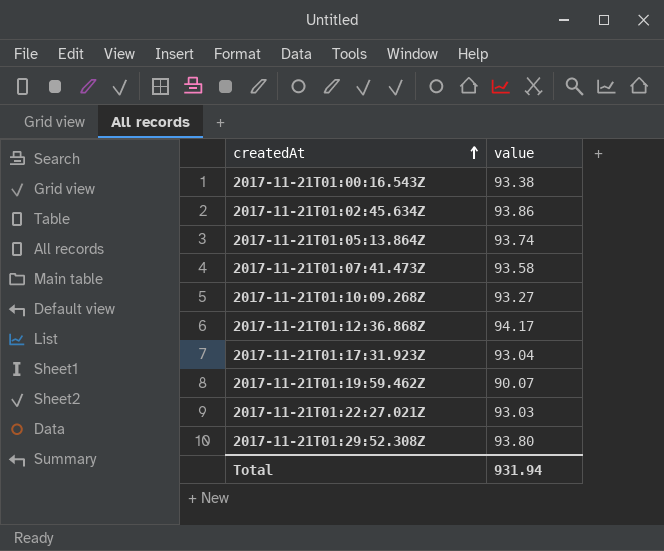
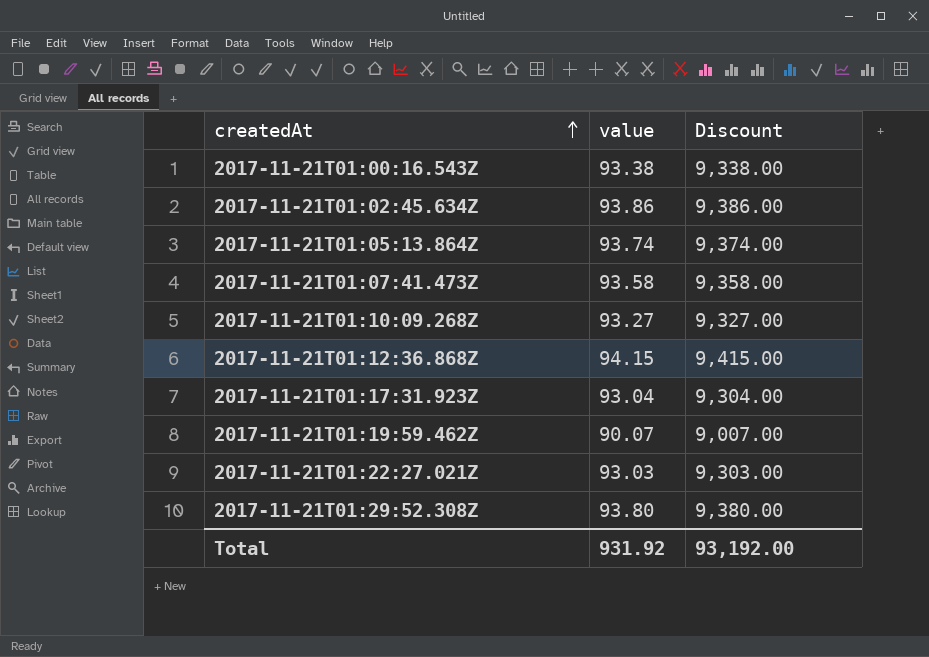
column Discount | formula: none -> [value] * 100
2017-11-21T01:12:36.868Z | value: 94.17 -> 94.15
Total | value: 931.94 -> 931.92

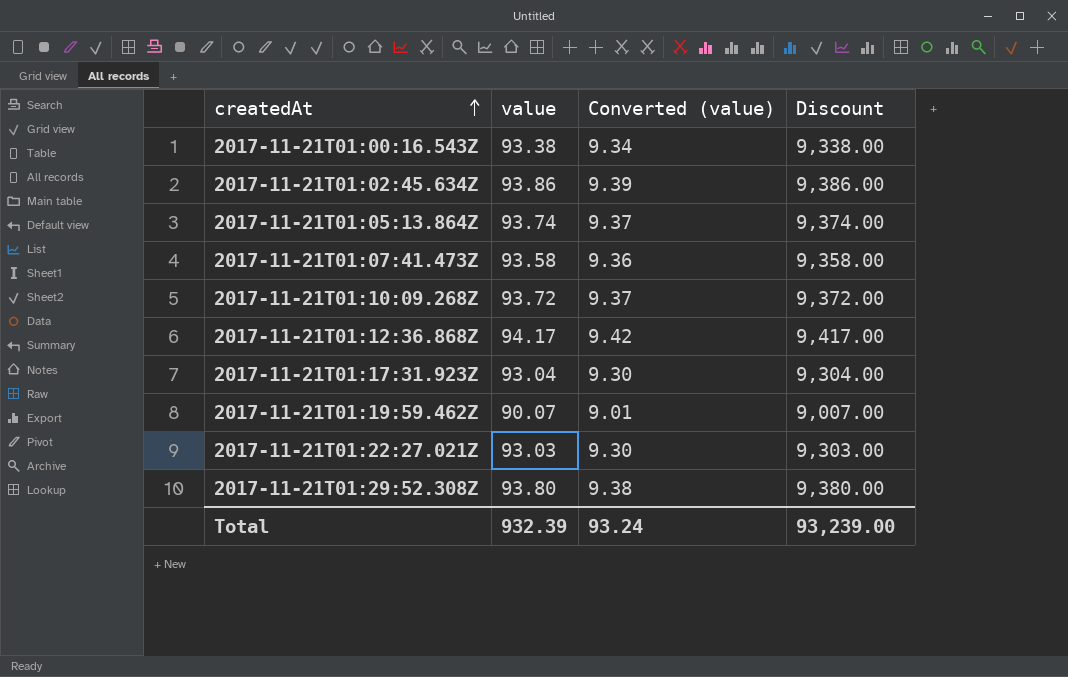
column Converted (value) | formula: none -> [value] * 0.1
2017-11-21T01:10:09.268Z | value: 93.27 -> 93.72
2017-11-21T01:10:09.268Z | Discount: 9,327.00 -> 9,372.00
2017-11-21T01:12:36.868Z | value: 94.15 -> 94.17
2017-11-21T01:12:36.868Z | Discount: 9,415.00 -> 9,417.00
Total | value: 931.92 -> 932.39
Total | Discount: 93,192.00 -> 93,239.00

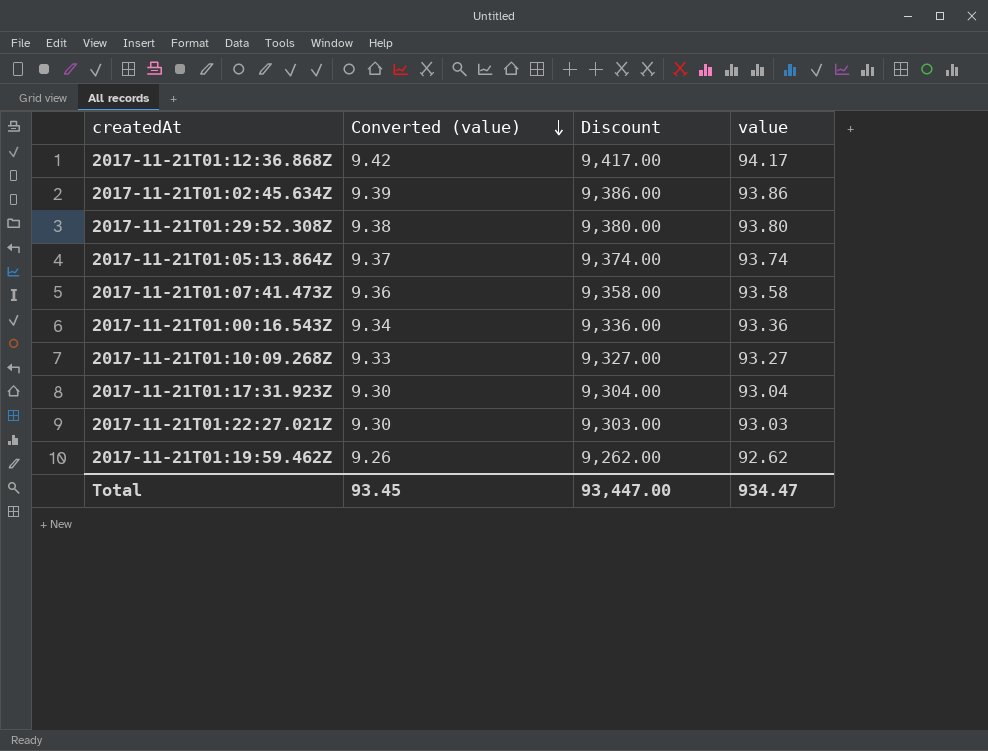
row order: createdAt ascending -> Converted (value) descending
column value | position: 2 -> 4
2017-11-21T01:00:16.543Z | Discount: 9,338.00 -> 9,336.00
2017-11-21T01:00:16.543Z | value: 93.38 -> 93.36
2017-11-21T01:10:09.268Z | Converted (value): 9.37 -> 9.33
2017-11-21T01:10:09.268Z | Discount: 9,372.00 -> 9,327.00
2017-11-21T01:10:09.268Z | value: 93.72 -> 93.27
2017-11-21T01:19:59.462Z | Converted (value): 9.01 -> 9.26
2017-11-21T01:19:59.462Z | Discount: 9,007.00 -> 9,262.00
2017-11-21T01:19:59.462Z | value: 90.07 -> 92.62
Total | Converted (value): 93.24 -> 93.45
Total | Discount: 93,239.00 -> 93,447.00
Total | value: 932.39 -> 934.47

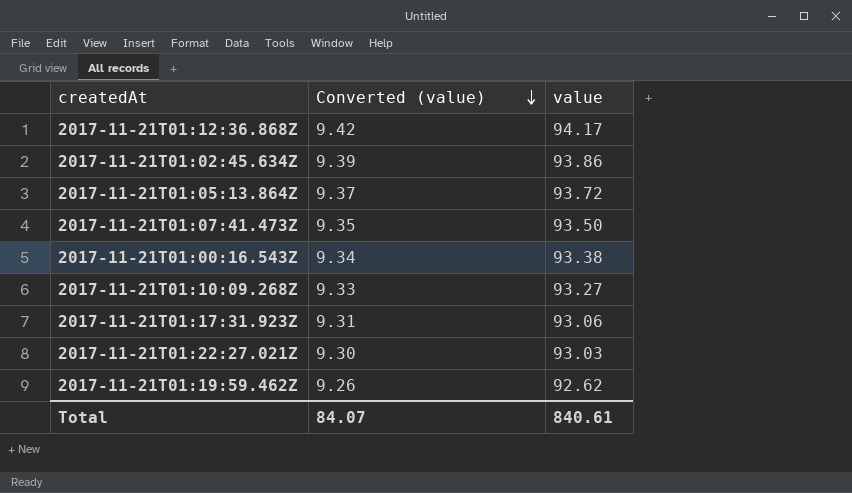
column Discount | formula: [value] * 100 -> none
row 2017-11-21T01:29:52.308Z: 9.38 | 9,380.00 | 93.80 -> none
2017-11-21T01:05:13.864Z | value: 93.74 -> 93.72
2017-11-21T01:07:41.473Z | Converted (value): 9.36 -> 9.35
2017-11-21T01:07:41.473Z | value: 93.58 -> 93.50
2017-11-21T01:00:16.543Z | value: 93.36 -> 93.38
2017-11-21T01:17:31.923Z | Converted (value): 9.30 -> 9.31
2017-11-21T01:17:31.923Z | value: 93.04 -> 93.06
Total | Converted (value): 93.45 -> 84.07
Total | value: 934.47 -> 840.61

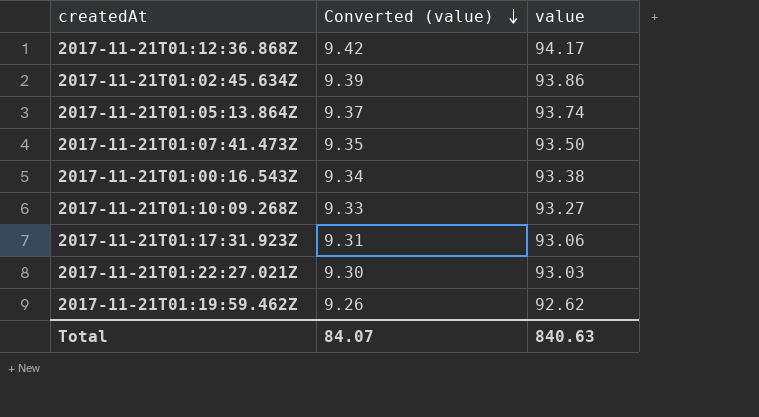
2017-11-21T01:05:13.864Z | value: 93.72 -> 93.74
Total | value: 840.61 -> 840.63

